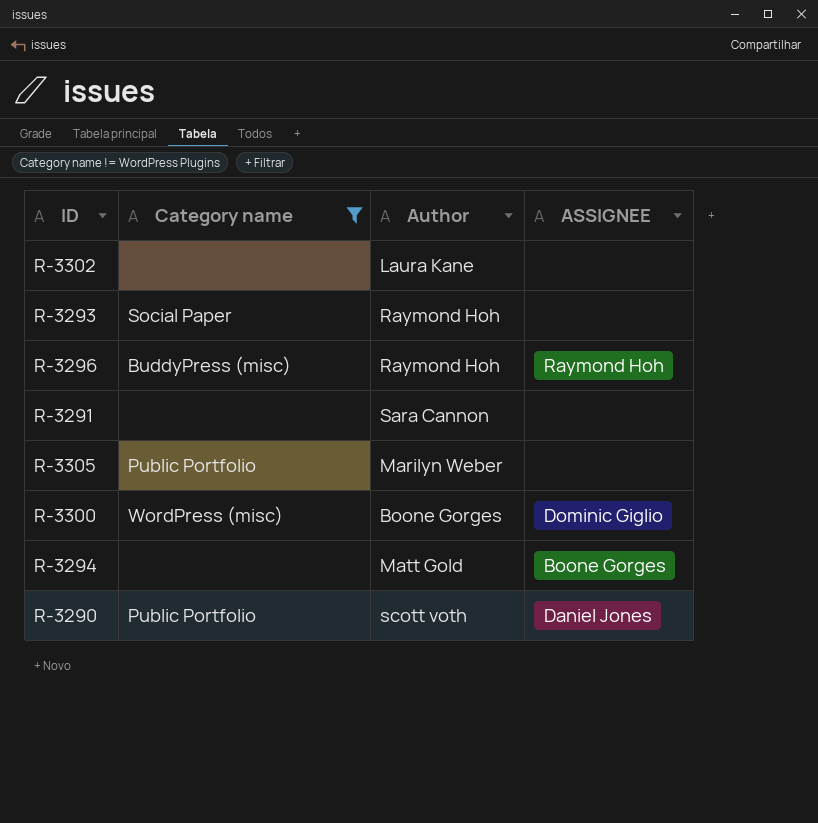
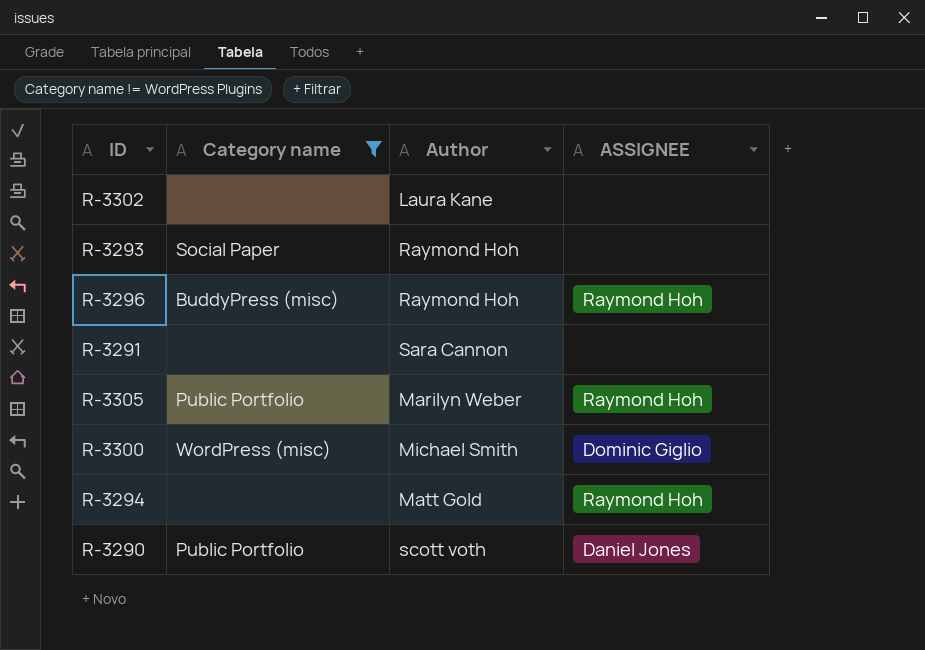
R-3305 | ASSIGNEE: none -> Raymond Hoh
R-3300 | Author: Boone Gorges -> Michael Smith
R-3294 | ASSIGNEE: Boone Gorges -> Raymond Hoh

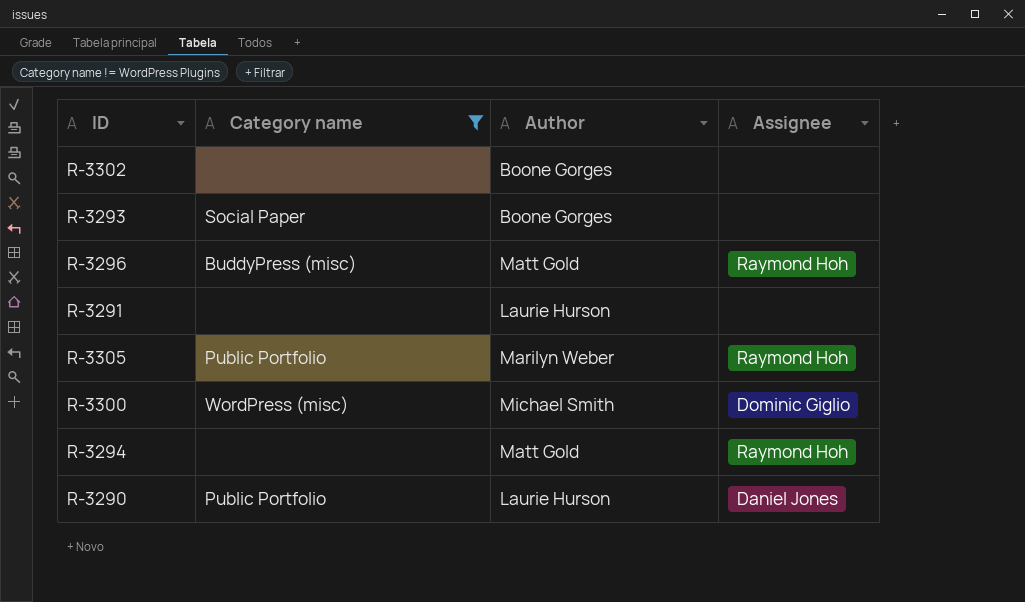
column name: ASSIGNEE -> Assignee
R-3302 | Author: Laura Kane -> Boone Gorges
R-3293 | Author: Raymond Hoh -> Boone Gorges
R-3296 | Author: Raymond Hoh -> Matt Gold
R-3291 | Author: Sara Cannon -> Laurie Hurson
R-3290 | Author: scott voth -> Laurie Hurson

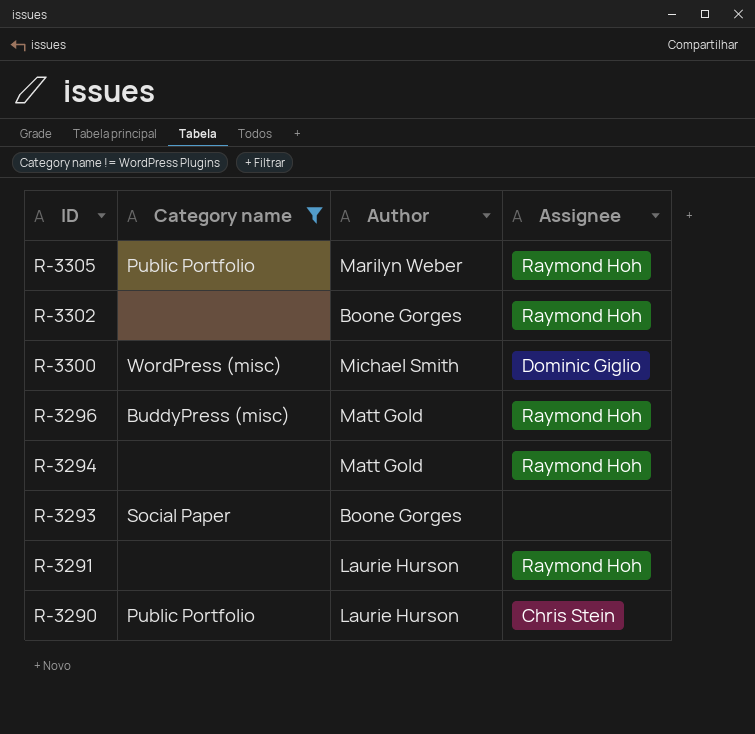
row order: none -> ID descending
R-3302 | Assignee: none -> Raymond Hoh
R-3291 | Assignee: none -> Raymond Hoh
R-3290 | Assignee: Daniel Jones -> Chris Stein

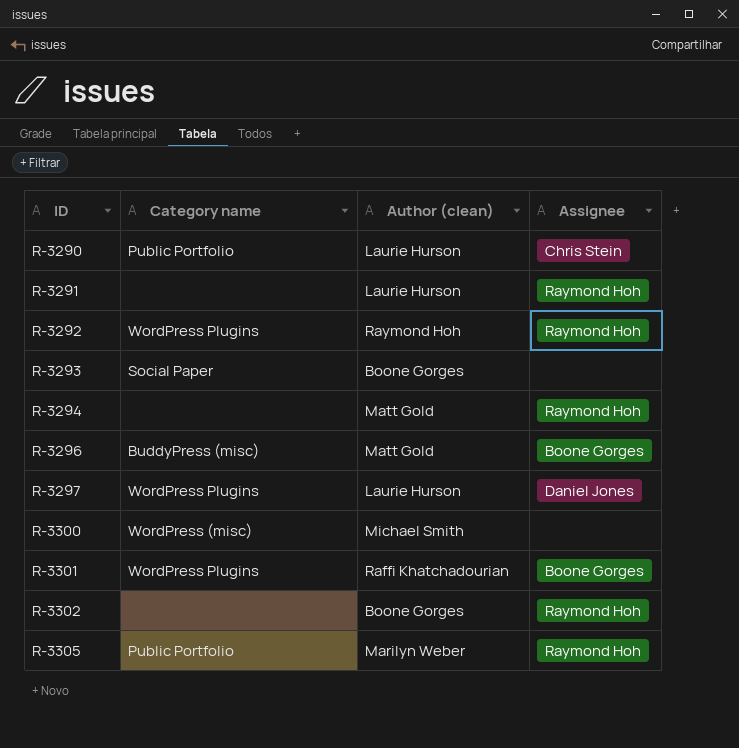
filter: Category name != WordPress Plugins -> none
row order: ID descending -> ID ascending
column name: Author -> Author (clean)
R-3296 | Assignee: Raymond Hoh -> Boone Gorges
R-3300 | Assignee: Dominic Giglio -> none

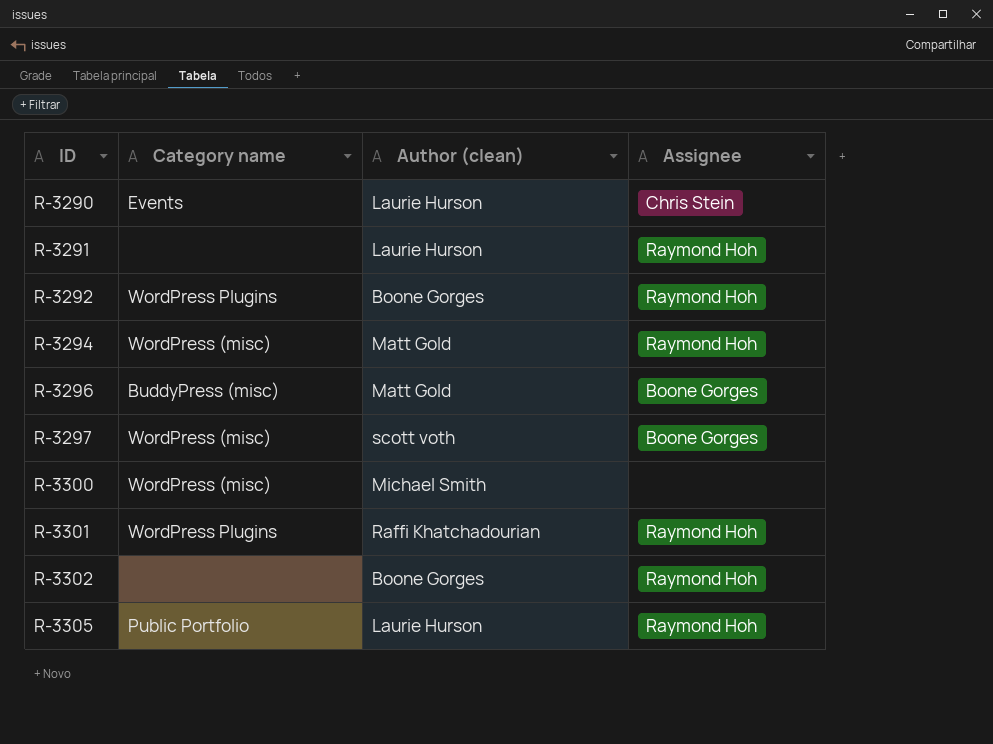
row R-3293: Social Paper | Boone Gorges | none -> none
R-3290 | Category name: Public Portfolio -> Events
R-3292 | Author (clean): Raymond Hoh -> Boone Gorges
R-3294 | Category name: none -> WordPress (misc)
R-3297 | Category name: WordPress Plugins -> WordPress (misc)
R-3297 | Author (clean): Laurie Hurson -> scott voth
R-3297 | Assignee: Daniel Jones -> Boone Gorges
R-3301 | Assignee: Boone Gorges -> Raymond Hoh
R-3305 | Author (clean): Marilyn Weber -> Laurie Hurson

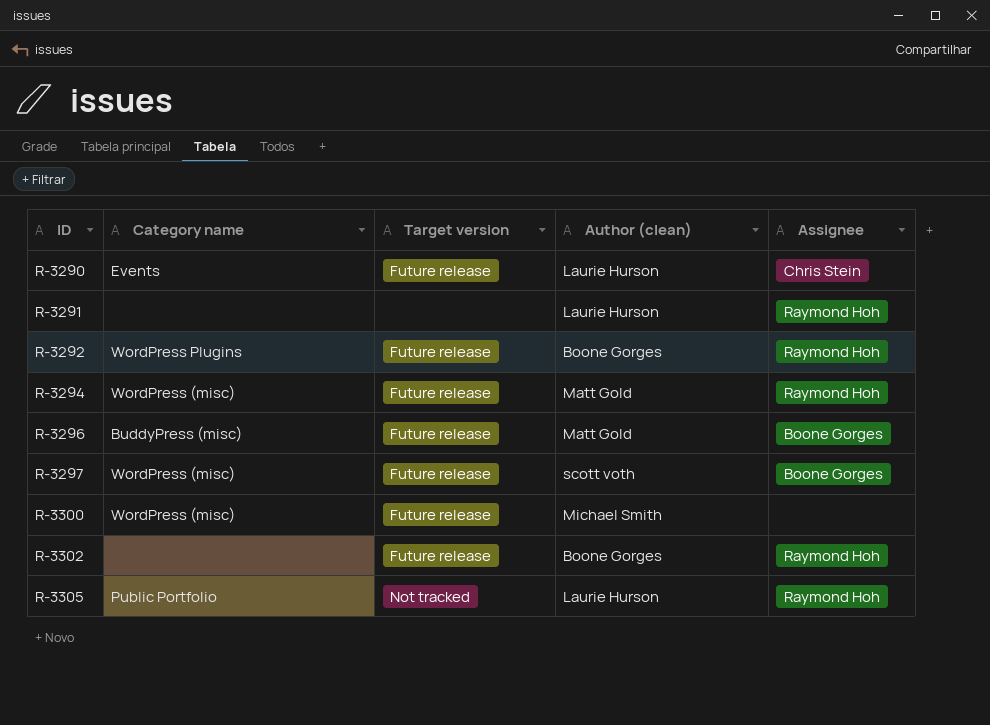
column Target version | position: none -> 3
row R-3301: WordPress Plugins | Raffi Khatchadourian | Raymond Hoh -> none

